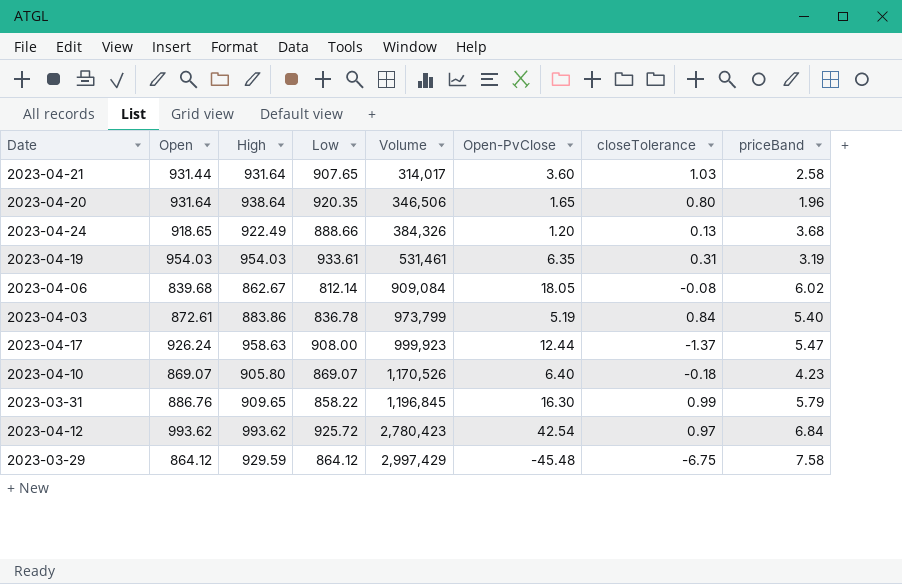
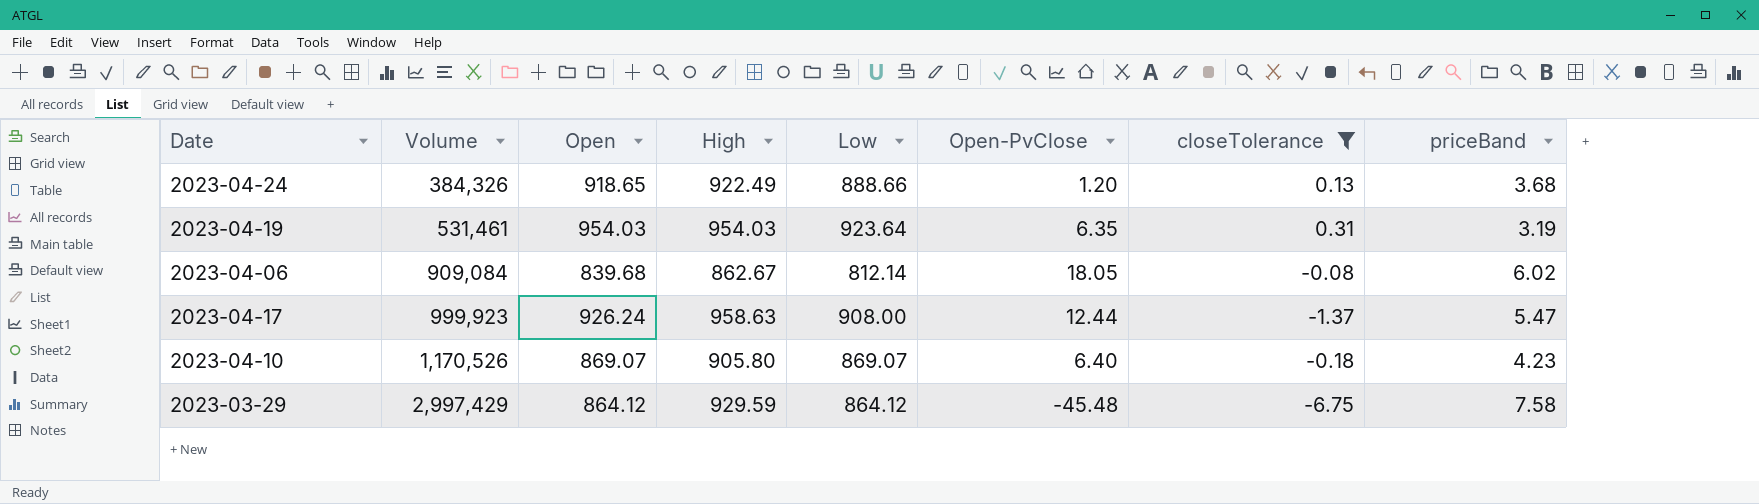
filter: none -> closeTolerance <= 0.31
column Volume | position: 5 -> 2
2023-04-19 | Low: 933.61 -> 923.64

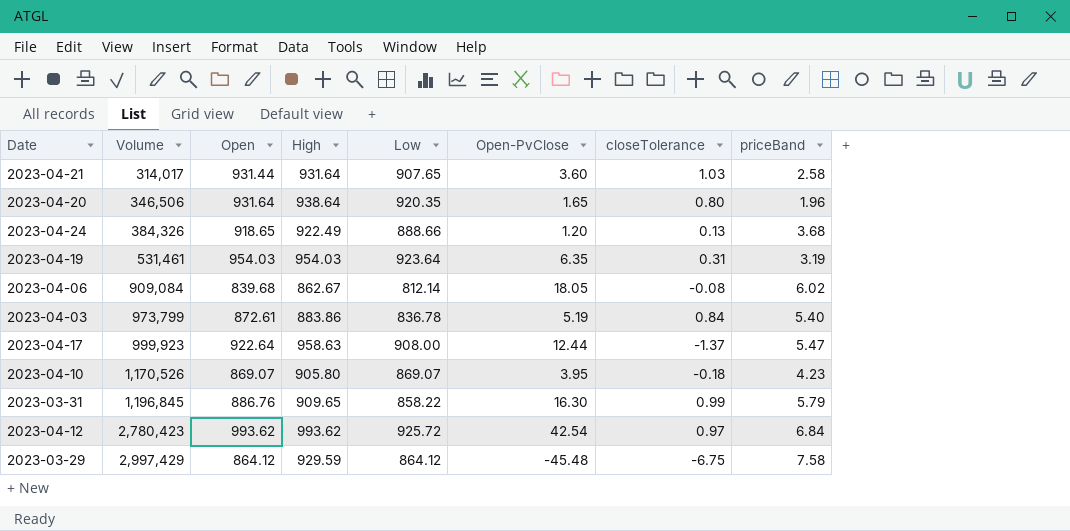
filter: closeTolerance <= 0.31 -> none
2023-04-17 | Open: 926.24 -> 922.64
2023-04-10 | Open-PvClose: 6.40 -> 3.95

